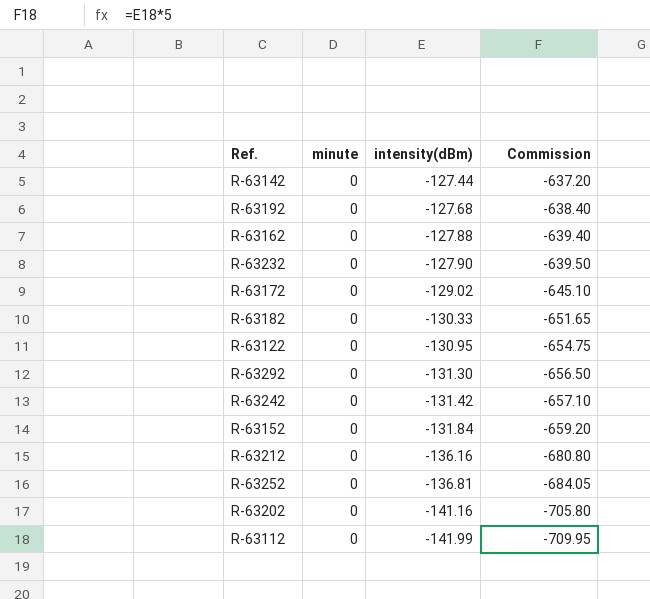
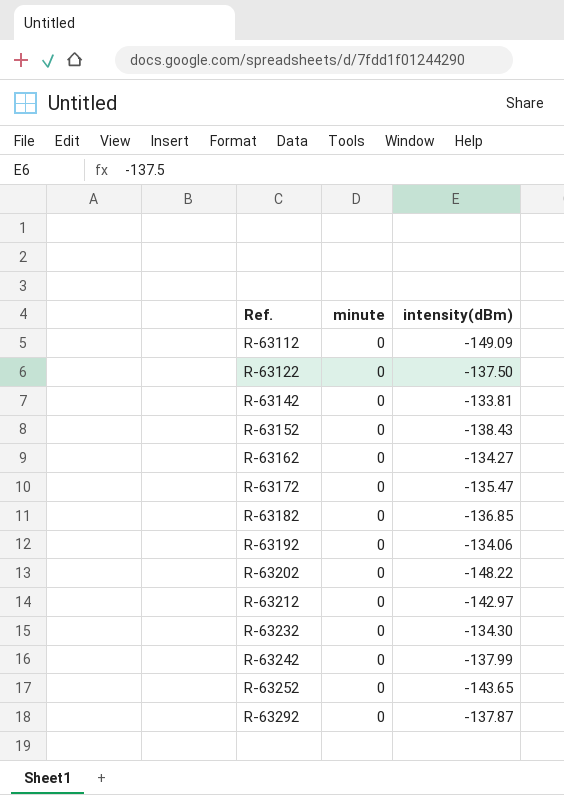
row order: intensity(dBm) descending -> Ref. ascending
column Commission | formula: [intensity(dBm)] * 5 -> none
R-63112 | intensity(dBm): -141.99 -> -149.09
R-63122 | intensity(dBm): -130.95 -> -137.50
R-63142 | intensity(dBm): -127.44 -> -133.81
R-63152 | intensity(dBm): -131.84 -> -138.43
R-63162 | intensity(dBm): -127.88 -> -134.27
R-63172 | intensity(dBm): -129.02 -> -135.47
R-63182 | intensity(dBm): -130.33 -> -136.85
R-63192 | intensity(dBm): -127.68 -> -134.06
R-63202 | intensity(dBm): -141.16 -> -148.22
R-63212 | intensity(dBm): -136.16 -> -142.97
R-63232 | intensity(dBm): -127.90 -> -134.30
R-63242 | intensity(dBm): -131.42 -> -137.99
R-63252 | intensity(dBm): -136.81 -> -143.65
R-63292 | intensity(dBm): -131.30 -> -137.87

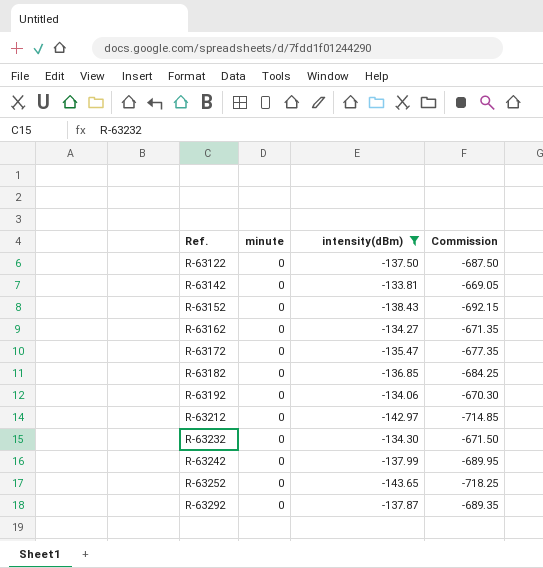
filter: none -> intensity(dBm) >= -143.65
column Commission | formula: none -> [intensity(dBm)] * 5

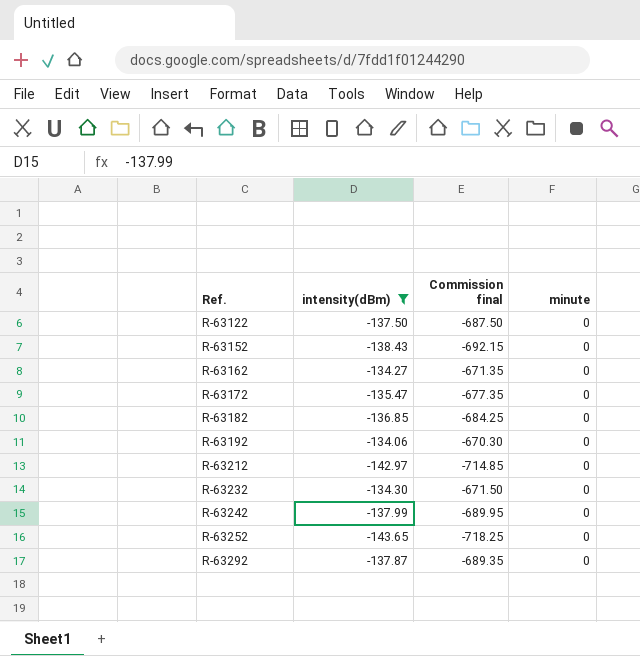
column name: Commission -> Commission final
column minute | position: 2 -> 4
row R-63142: 0 | -133.81 | -669.05 -> none

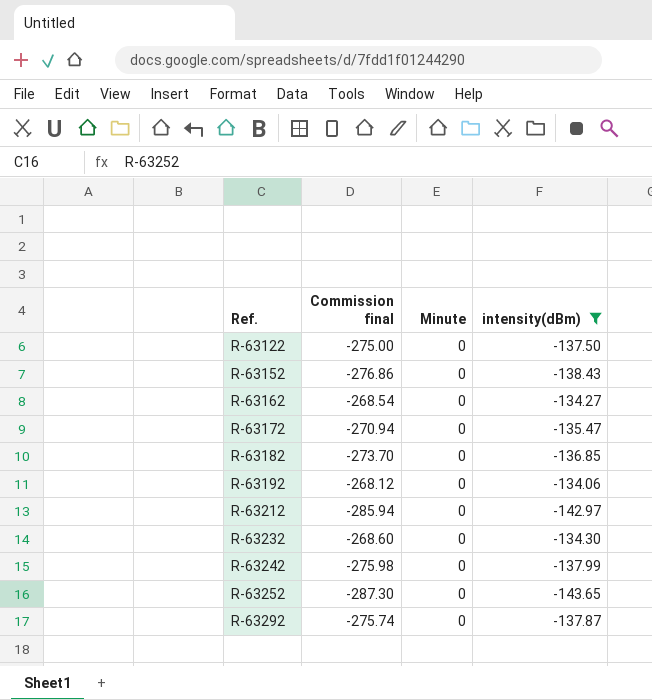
column Commission final | formula: [intensity(dBm)] * 5 -> [intensity(dBm)] * 2
column name: minute -> Minute
column intensity(dBm) | position: 2 -> 4

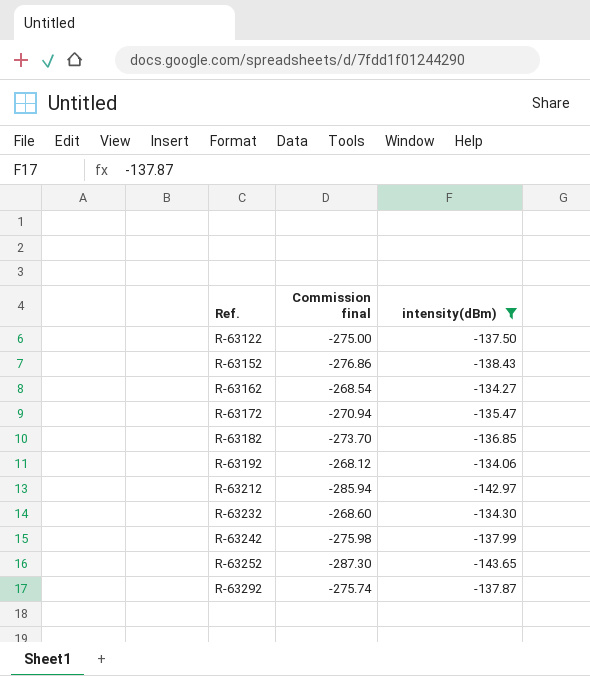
column Minute | position: 3 -> none

